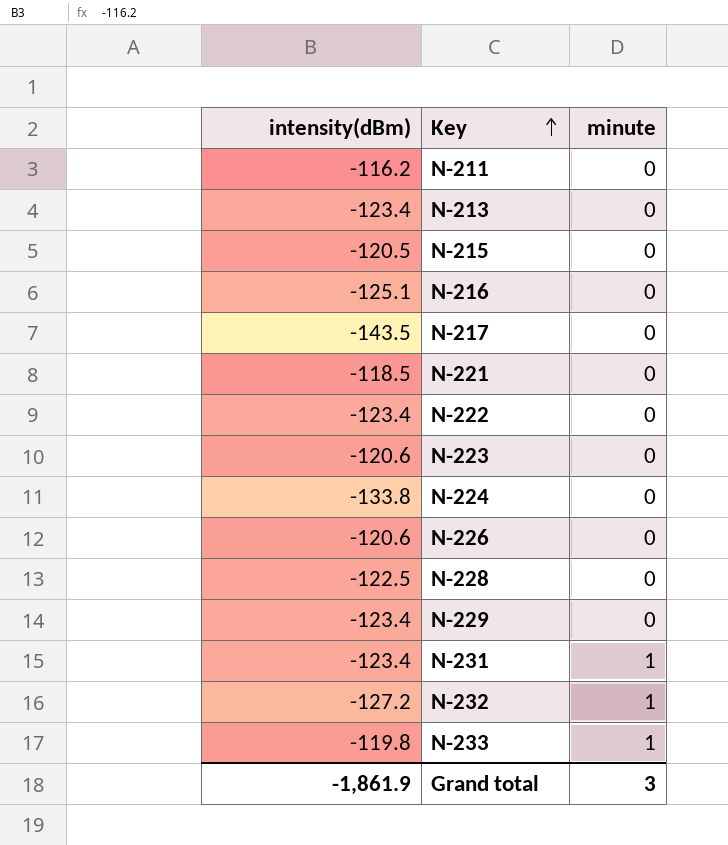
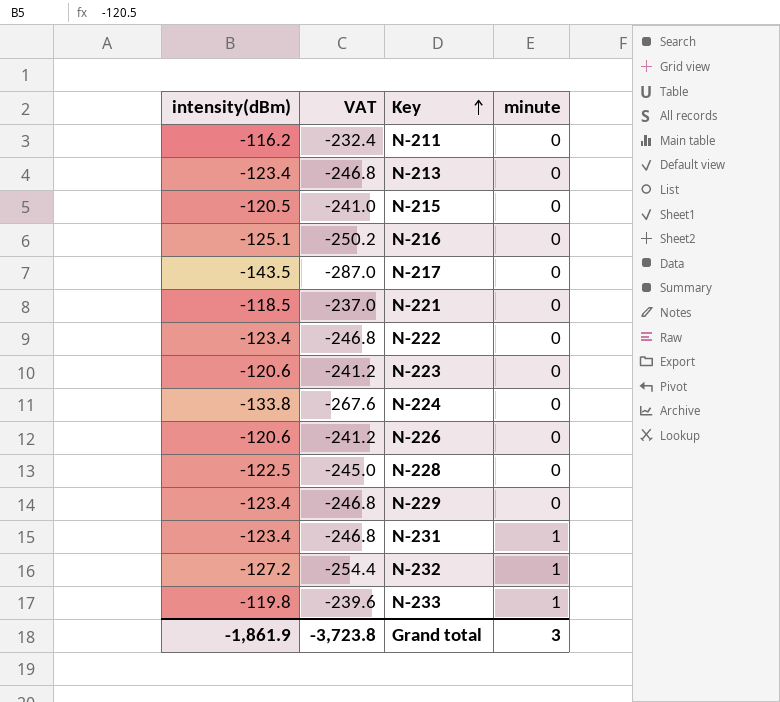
column VAT | formula: none -> [intensity(dBm)] * 2

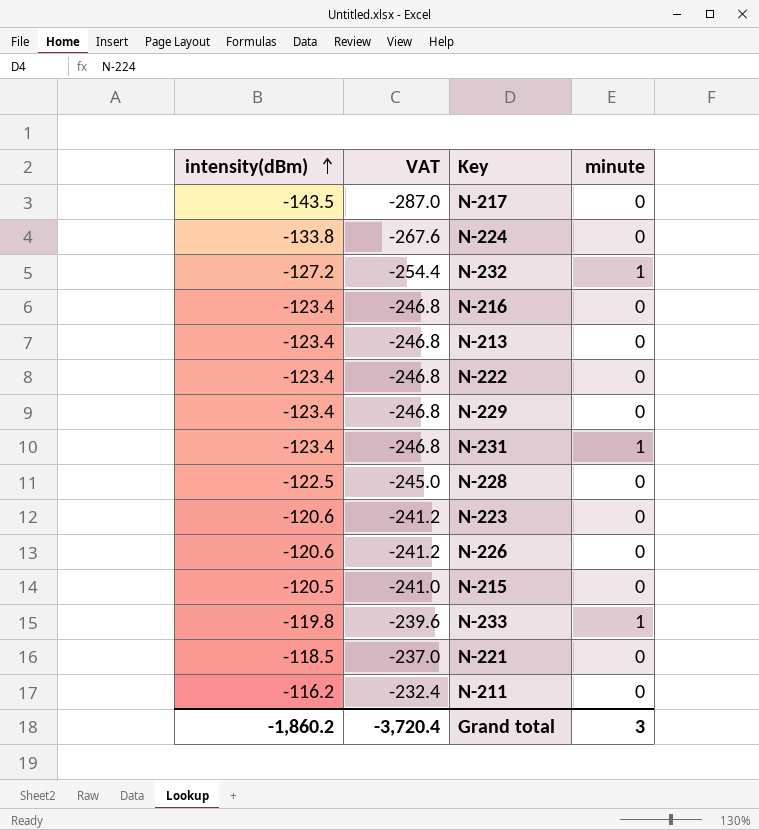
row order: Key ascending -> intensity(dBm) ascending
N-216 | intensity(dBm): -125.1 -> -123.4
N-216 | VAT: -250.2 -> -246.8
Grand total | intensity(dBm): -1,861.9 -> -1,860.2
Grand total | VAT: -3,723.8 -> -3,720.4

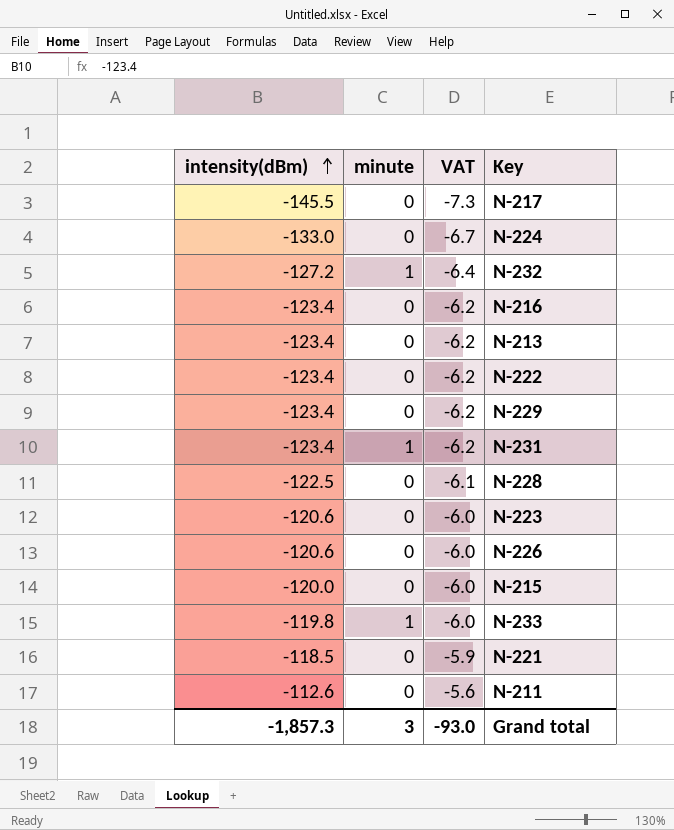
column minute | position: 4 -> 2
column VAT | formula: [intensity(dBm)] * 2 -> [intensity(dBm)] * 0.05
N-217 | intensity(dBm): -143.5 -> -145.5
N-224 | intensity(dBm): -133.8 -> -133.0
N-215 | intensity(dBm): -120.5 -> -120.0
N-211 | intensity(dBm): -116.2 -> -112.6
Grand total | intensity(dBm): -1,860.2 -> -1,857.3
Grand total | VAT: -3,720.4 -> -93.0

